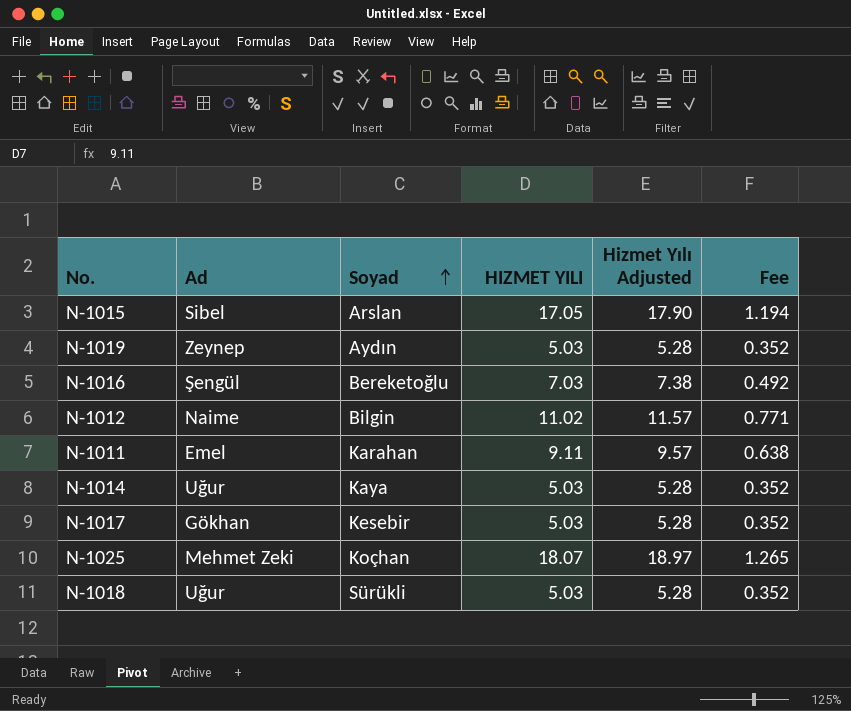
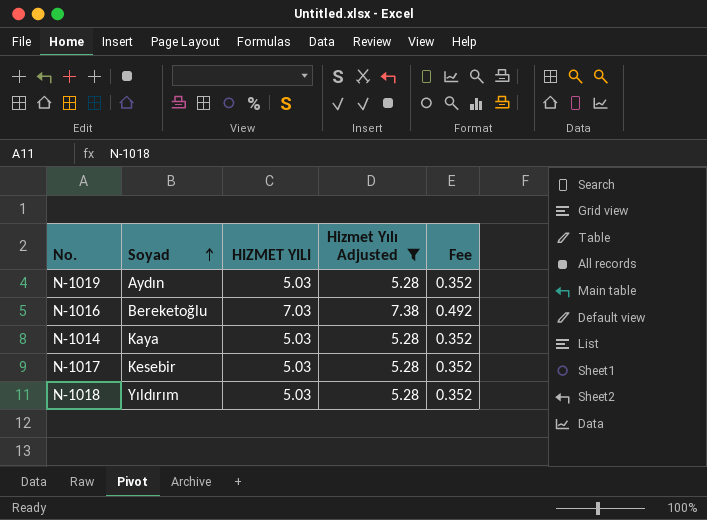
filter: none -> Hizmet Yılı Adjusted <= 7.38
column Ad | position: 2 -> none
N-1018 | Soyad: Sürükli -> Yıldırım

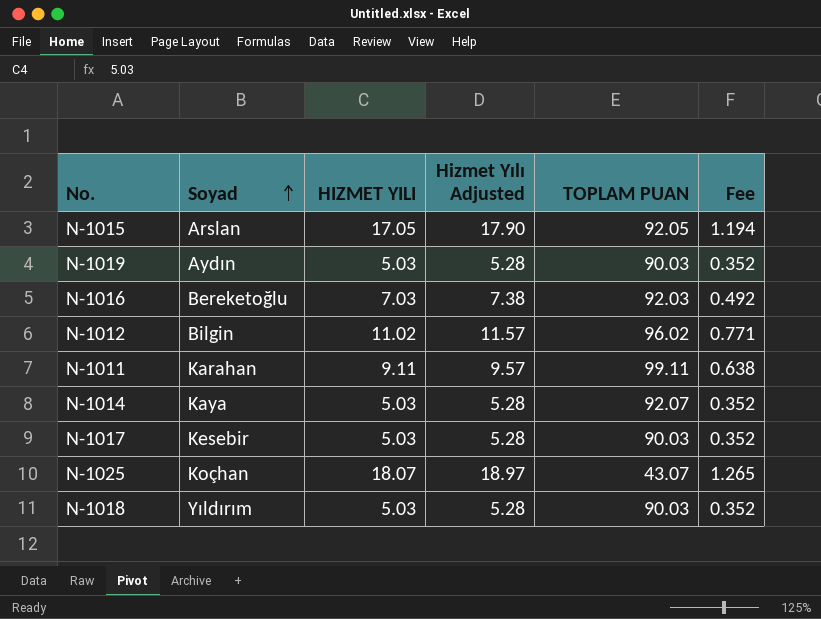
filter: Hizmet Yılı Adjusted <= 7.38 -> none
column TOPLAM PUAN | position: none -> 5

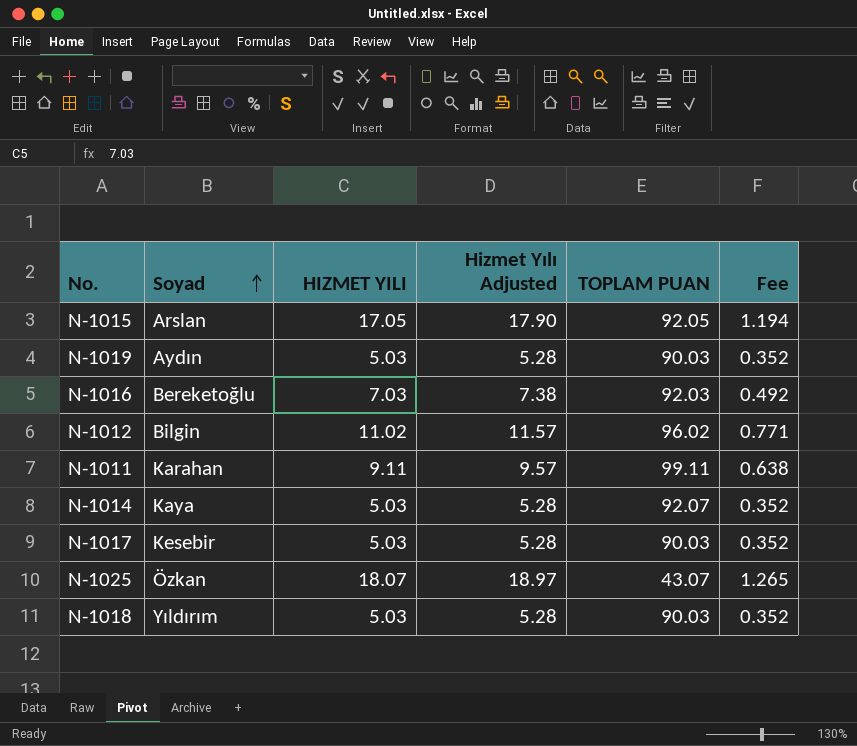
N-1025 | Soyad: Koçhan -> Özkan

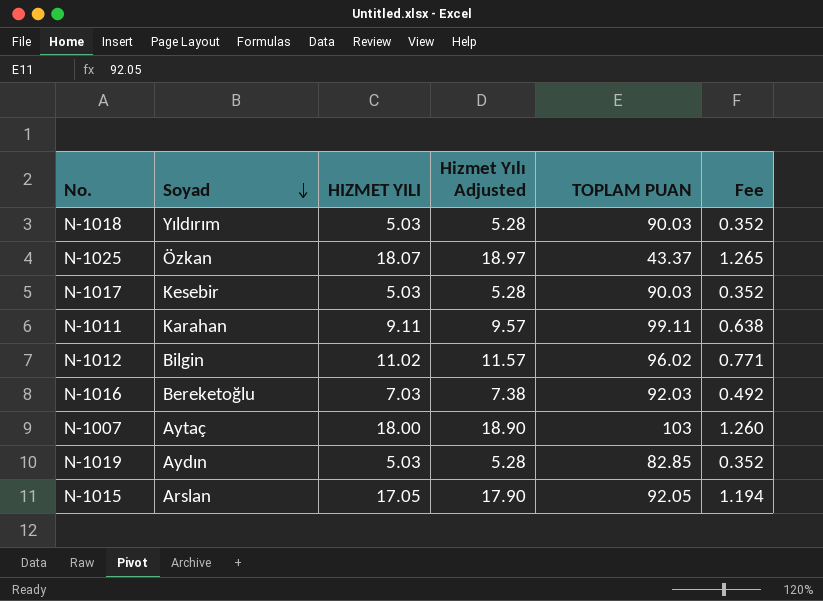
row order: Soyad ascending -> Soyad descending
row N-1014: Kaya | 5.03 | 5.28 | 92.07 | 0.352 -> none
N-1025 | TOPLAM PUAN: 43.07 -> 43.37
row N-1007: none -> Aytaç | 18.00 | 18.90 | 103 | 1.260
N-1019 | TOPLAM PUAN: 90.03 -> 82.85

